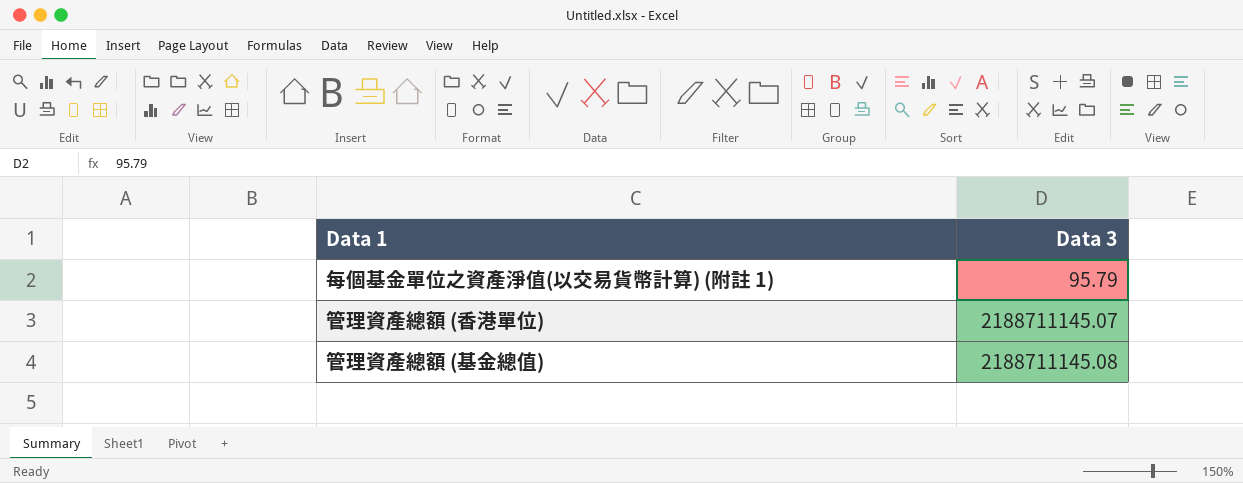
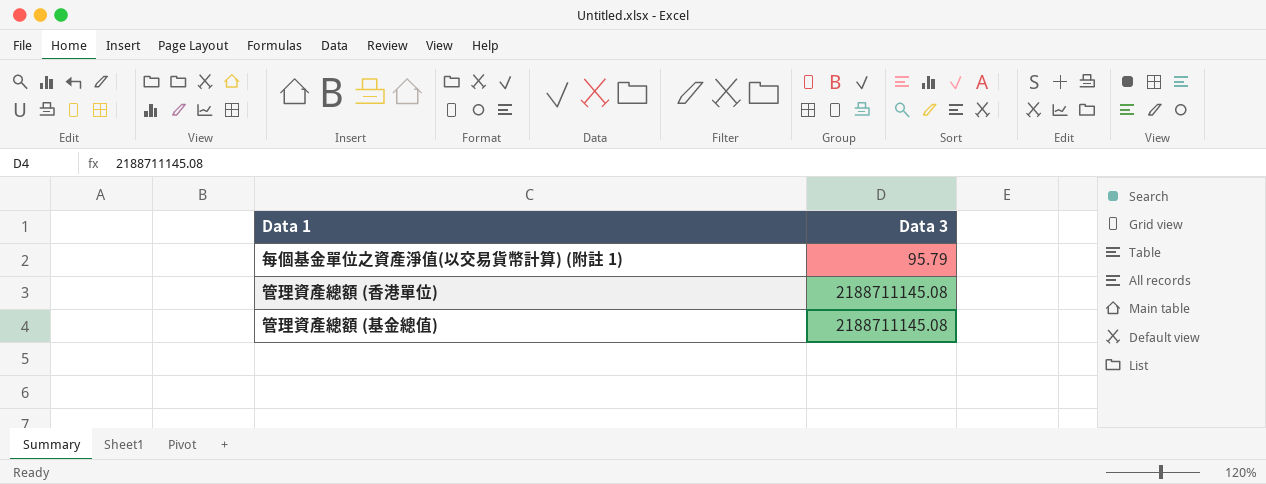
管理資產總額 (香港單位) | Data 3: 2188711145.07 -> 2188711145.08

